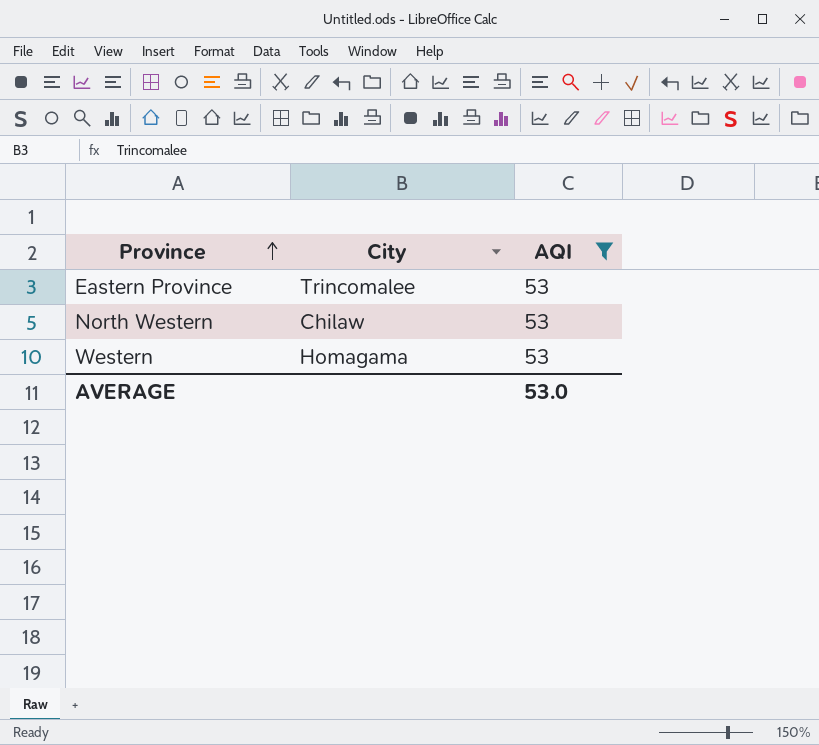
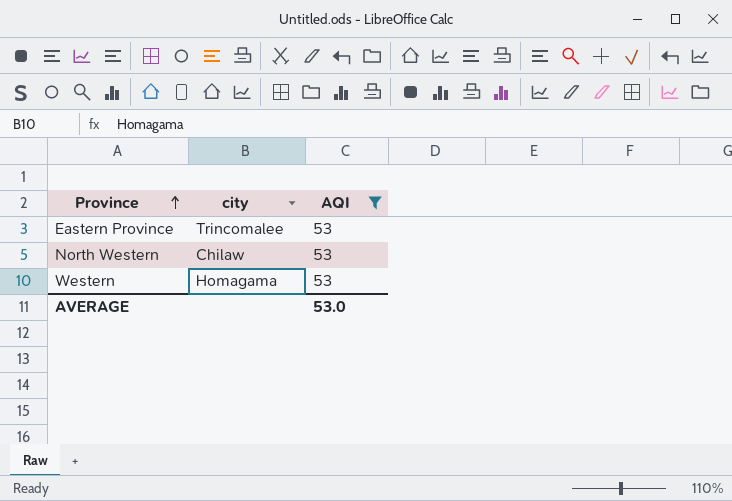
column name: City -> city

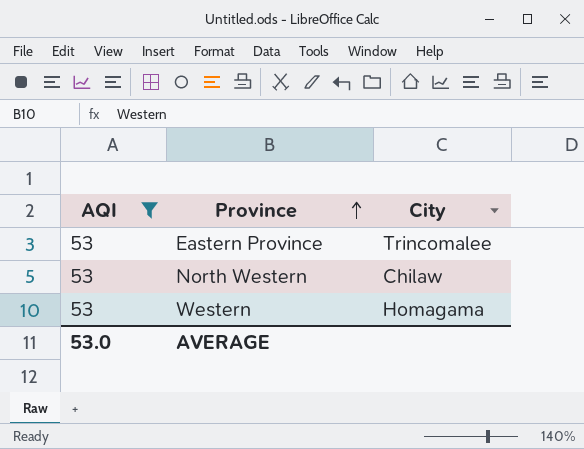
column AQI | position: 3 -> 1
column name: city -> City

